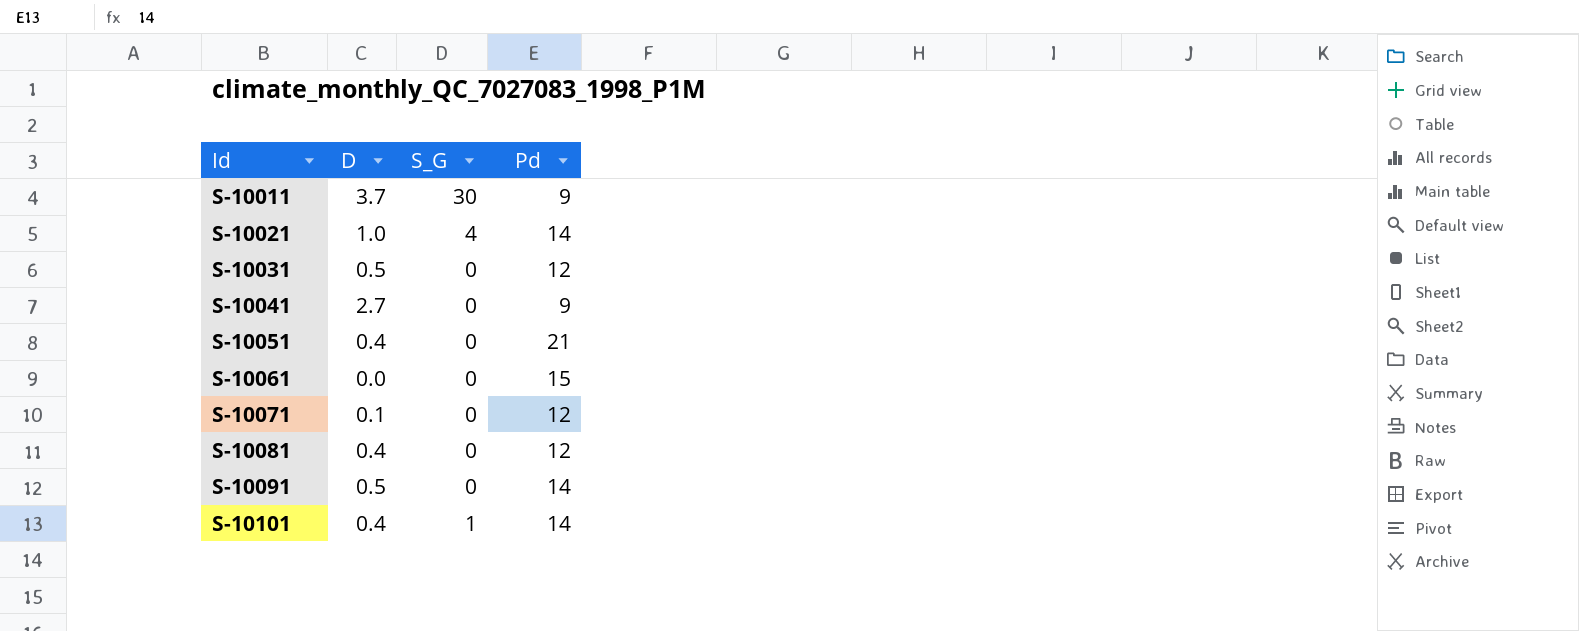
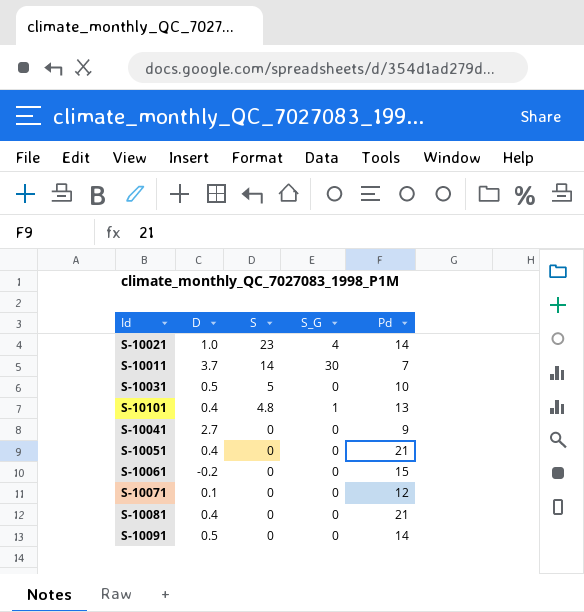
row order: Id ascending -> S descending
column S | position: none -> 3
S-10011 | Pd: 9 -> 7
S-10031 | Pd: 12 -> 10
S-10101 | Pd: 14 -> 13
S-10061 | D: 0.0 -> -0.2
S-10081 | Pd: 12 -> 21

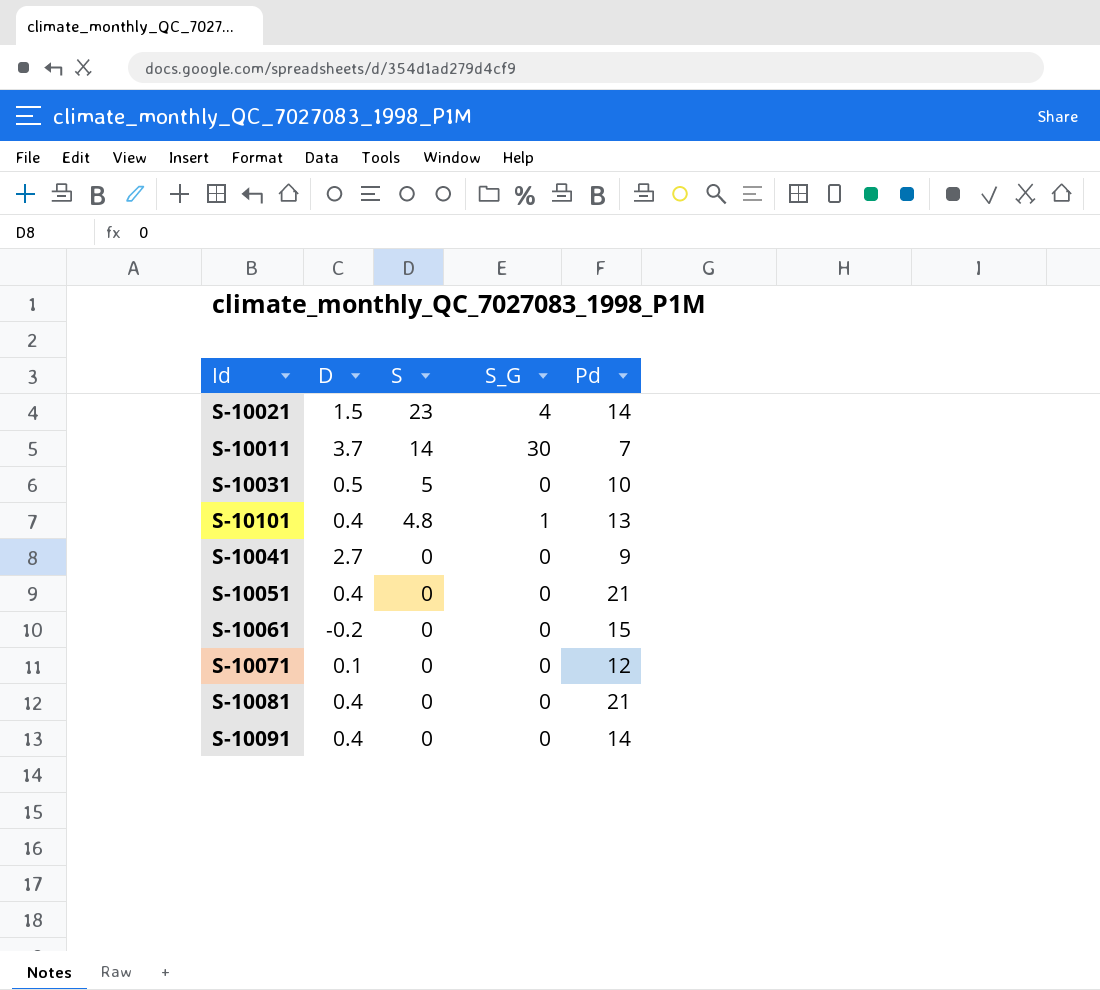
S-10021 | D: 1.0 -> 1.5
S-10091 | D: 0.5 -> 0.4

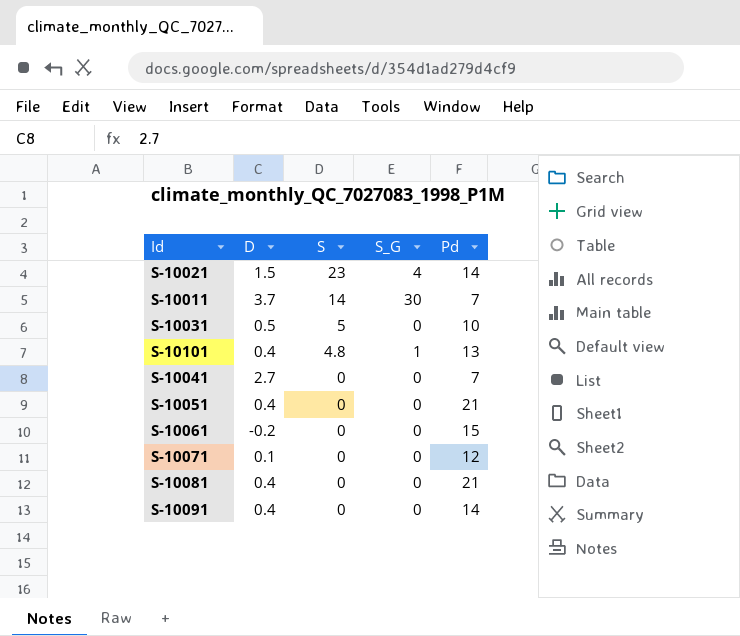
S-10041 | Pd: 9 -> 7

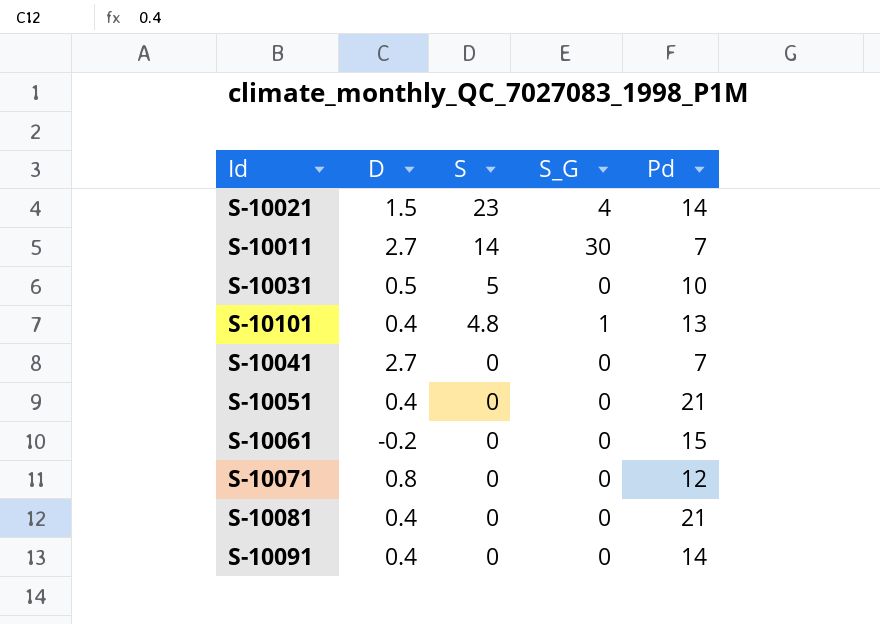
S-10011 | D: 3.7 -> 2.7
S-10071 | D: 0.1 -> 0.8

